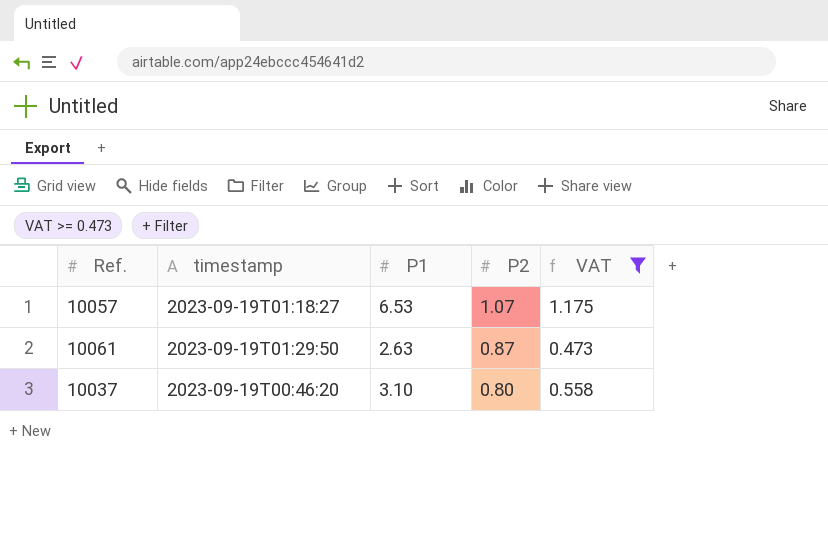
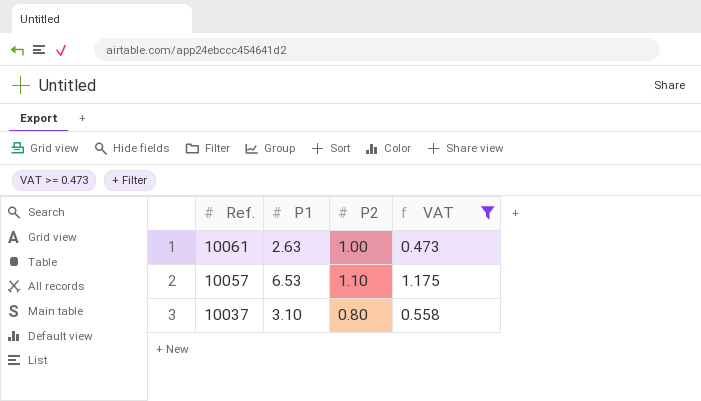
row order: P2 descending -> Ref. descending
column timestamp | position: 2 -> none
10061 | P2: 0.87 -> 1.00
10057 | P2: 1.07 -> 1.10

